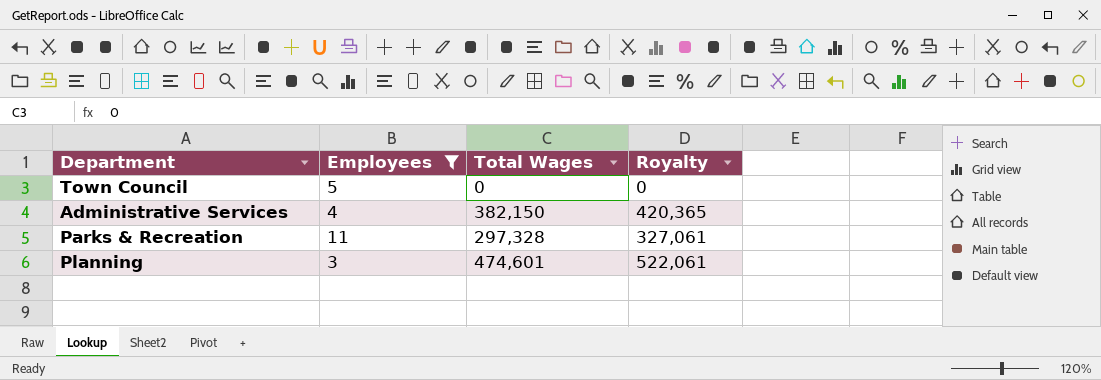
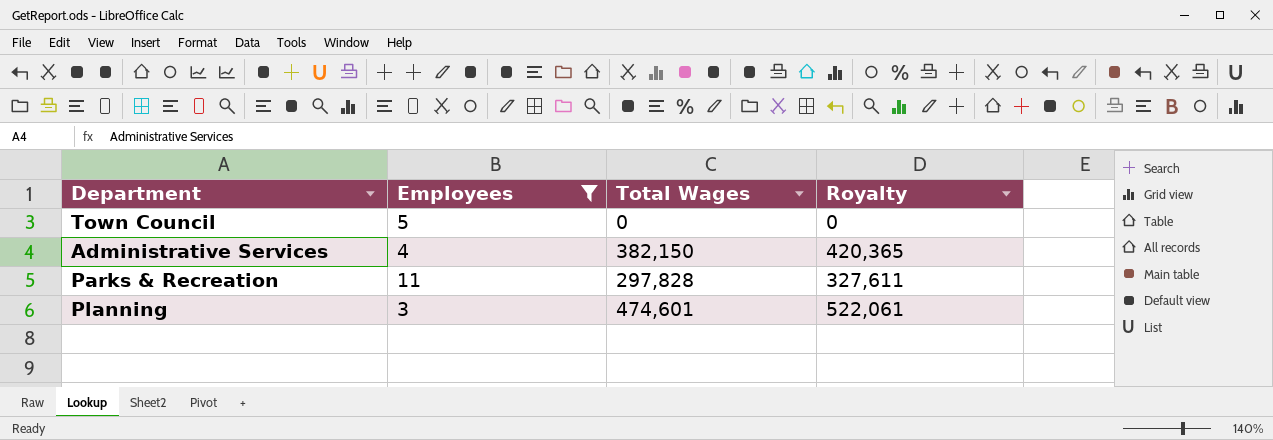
Parks & Recreation | Total Wages: 297,328 -> 297,828
Parks & Recreation | Royalty: 327,061 -> 327,611

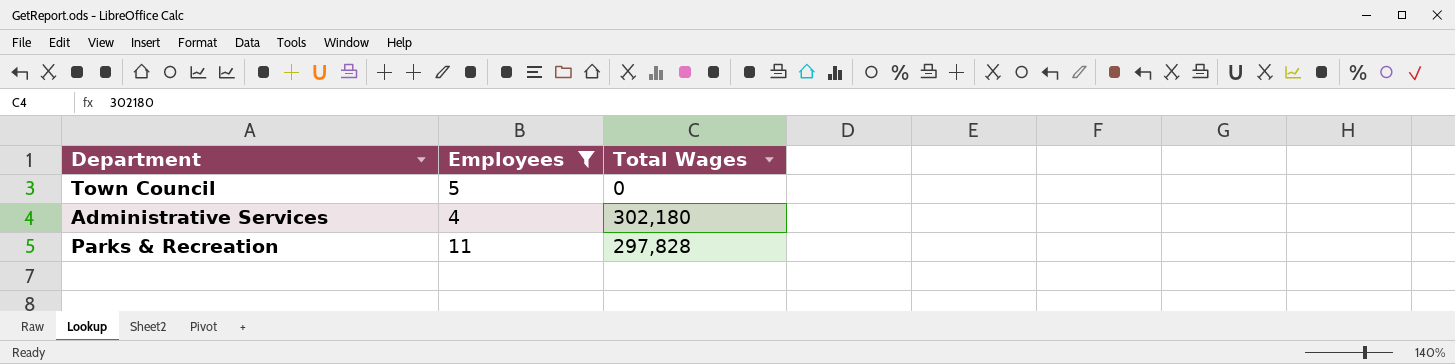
column Royalty | formula: [Total Wages] * 1.1 -> none
row Planning: 3 | 474,601 | 522,061 -> none
Administrative Services | Total Wages: 382,150 -> 302,180

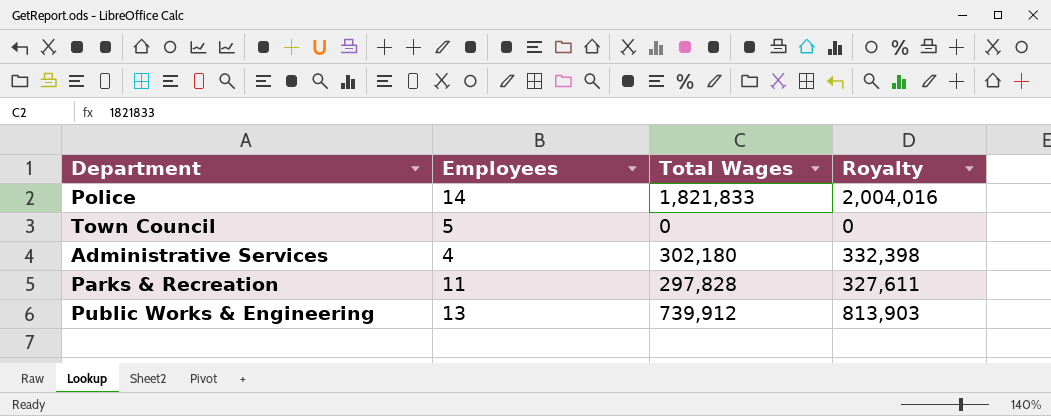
filter: Employees <= 11 -> none
column Royalty | formula: none -> [Total Wages] * 1.1

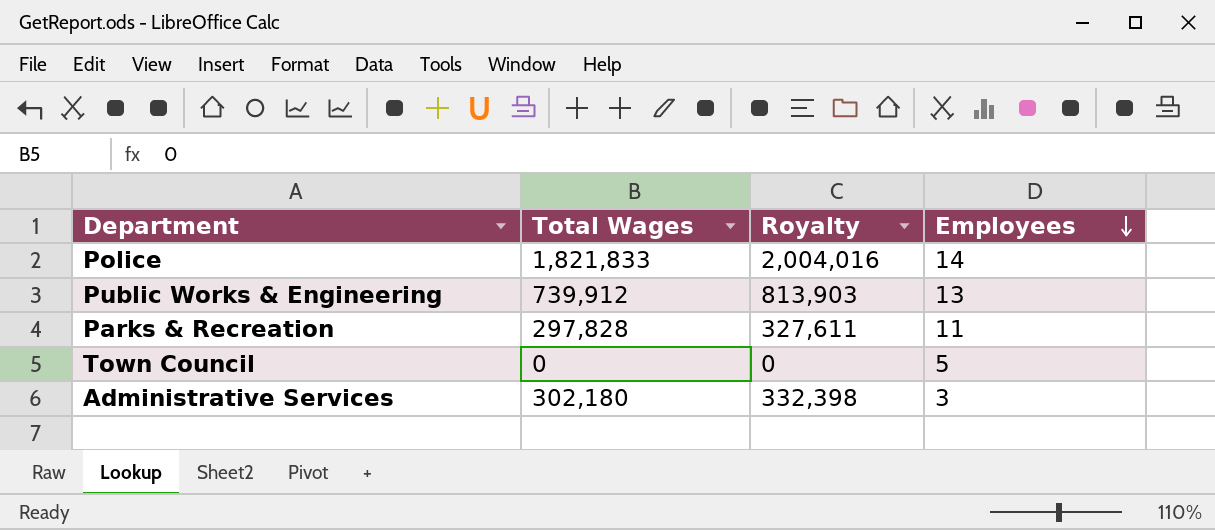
row order: none -> Employees descending
column Employees | position: 2 -> 4
Administrative Services | Employees: 4 -> 3

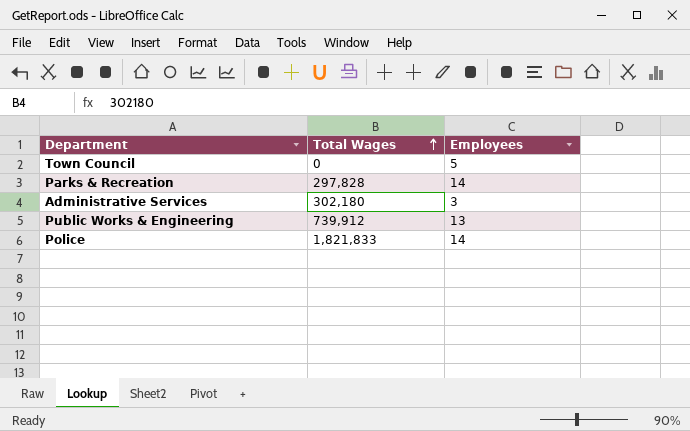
row order: Employees descending -> Total Wages ascending
column Royalty | formula: [Total Wages] * 1.1 -> none
Parks & Recreation | Employees: 11 -> 14

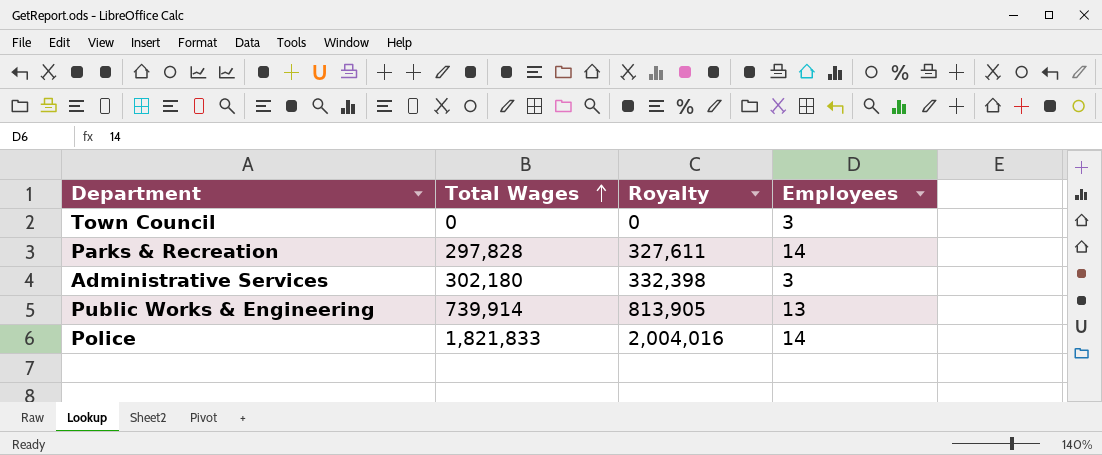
column Royalty | formula: none -> [Total Wages] * 1.1
Town Council | Employees: 5 -> 3
Public Works & Engineering | Total Wages: 739,912 -> 739,914

